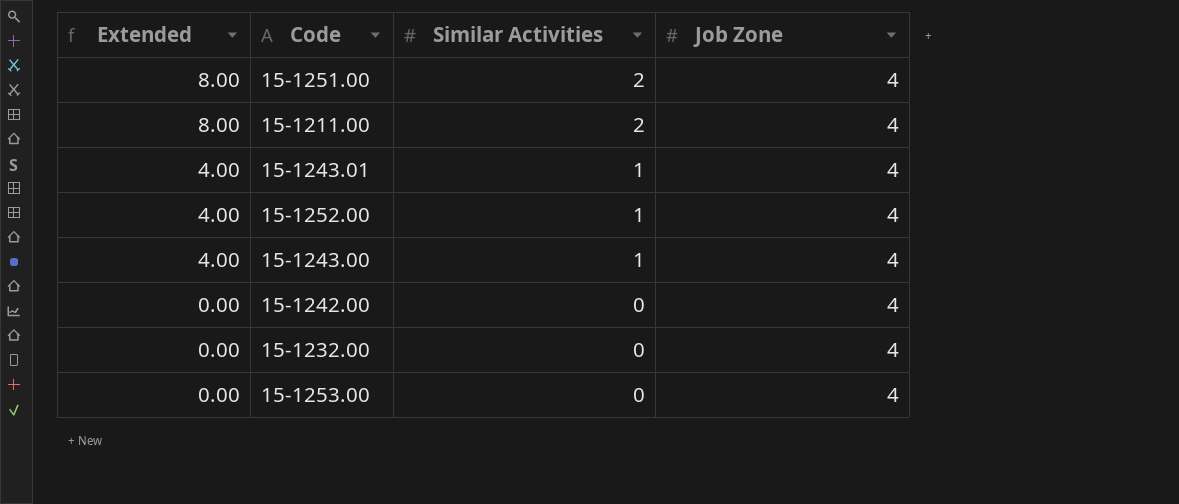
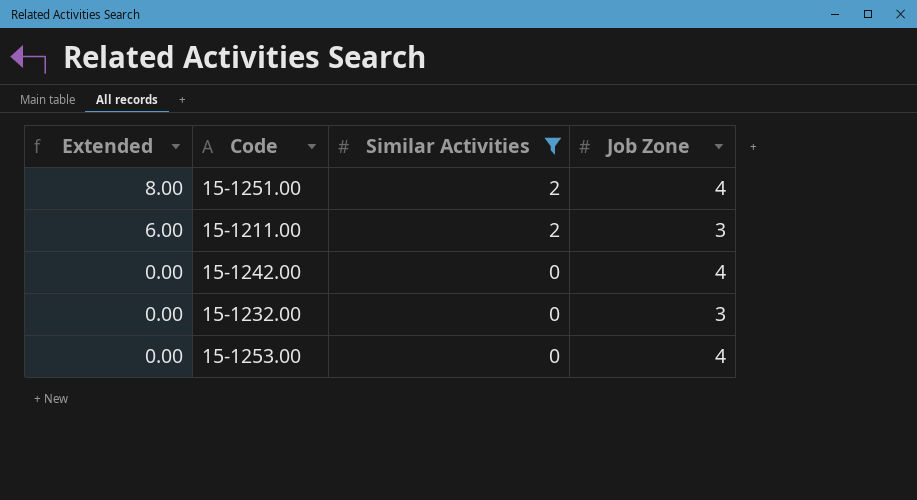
filter: none -> Similar Activities != 1
15-1211.00 | Extended: 8.00 -> 6.00
15-1211.00 | Job Zone: 4 -> 3
15-1232.00 | Job Zone: 4 -> 3

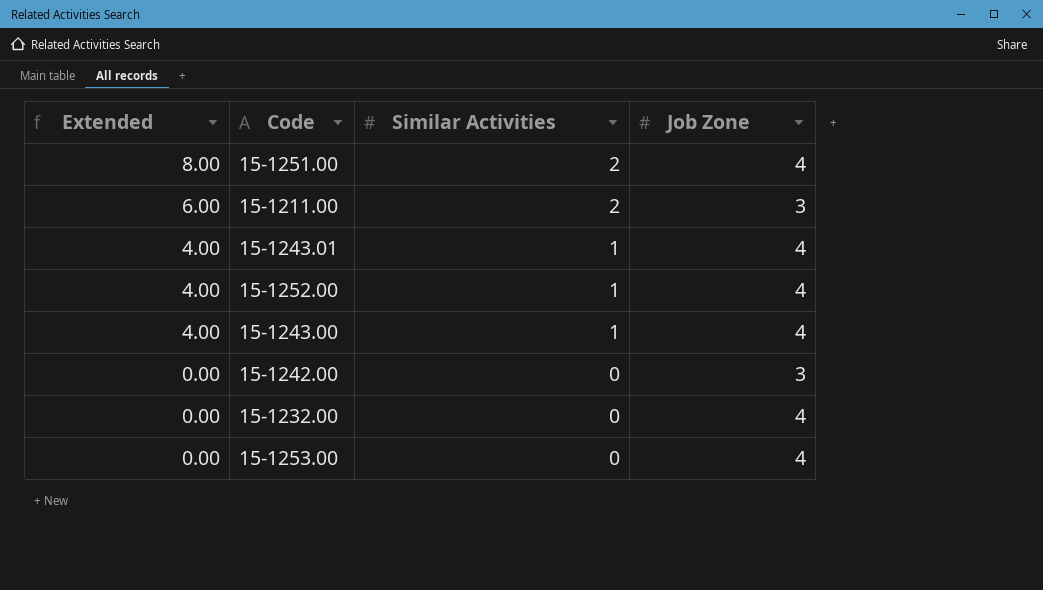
filter: Similar Activities != 1 -> none
15-1242.00 | Job Zone: 4 -> 3
15-1232.00 | Job Zone: 3 -> 4

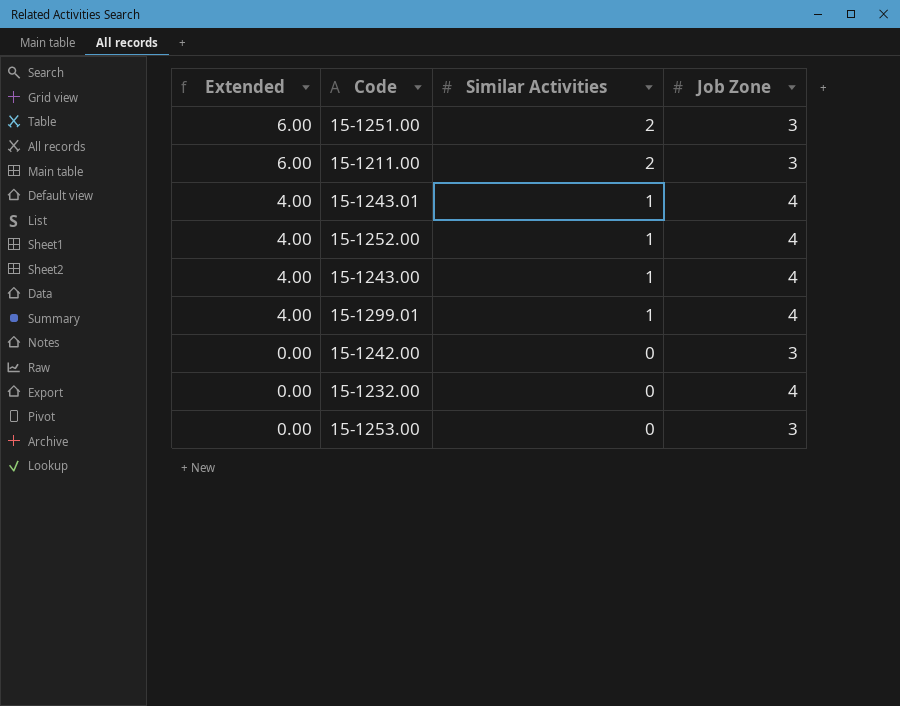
15-1251.00 | Extended: 8.00 -> 6.00
15-1251.00 | Job Zone: 4 -> 3
row 15-1299.01: none -> 4.00 | 1 | 4
15-1253.00 | Job Zone: 4 -> 3

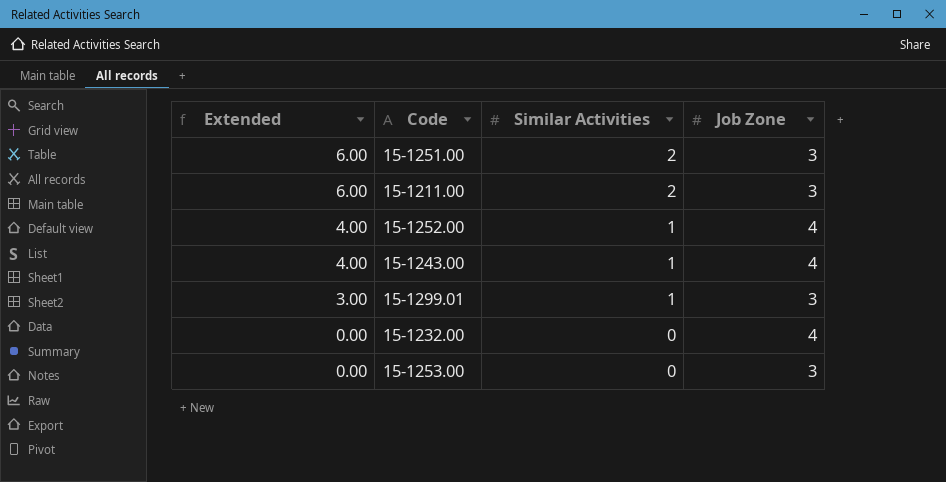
row 15-1243.01: 4.00 | 1 | 4 -> none
row 15-1242.00: 0.00 | 0 | 3 -> none
15-1299.01 | Extended: 4.00 -> 3.00
15-1299.01 | Job Zone: 4 -> 3

